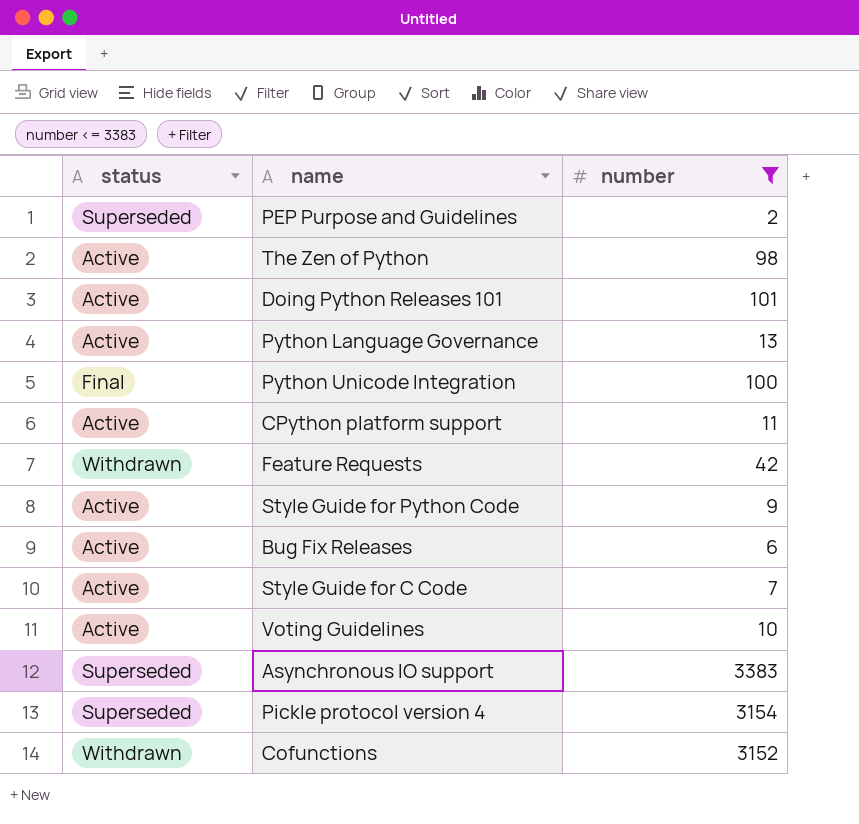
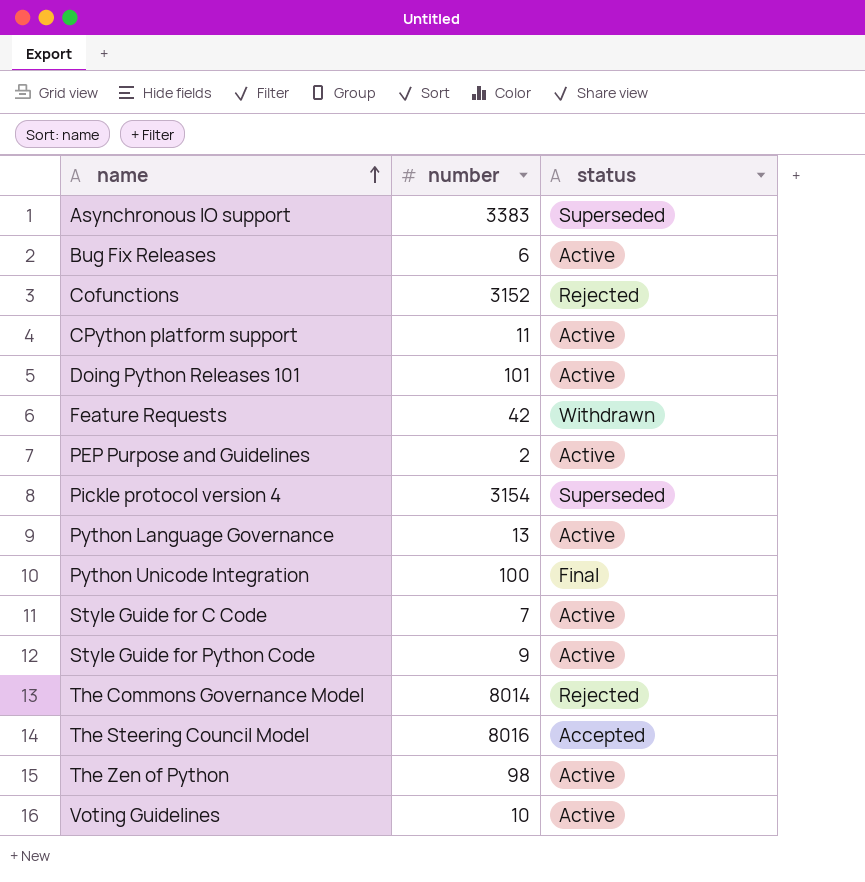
filter: number <= 3383 -> none
row order: none -> name ascending
column status | position: 1 -> 3
Cofunctions | status: Withdrawn -> Rejected
PEP Purpose and Guidelines | status: Superseded -> Active

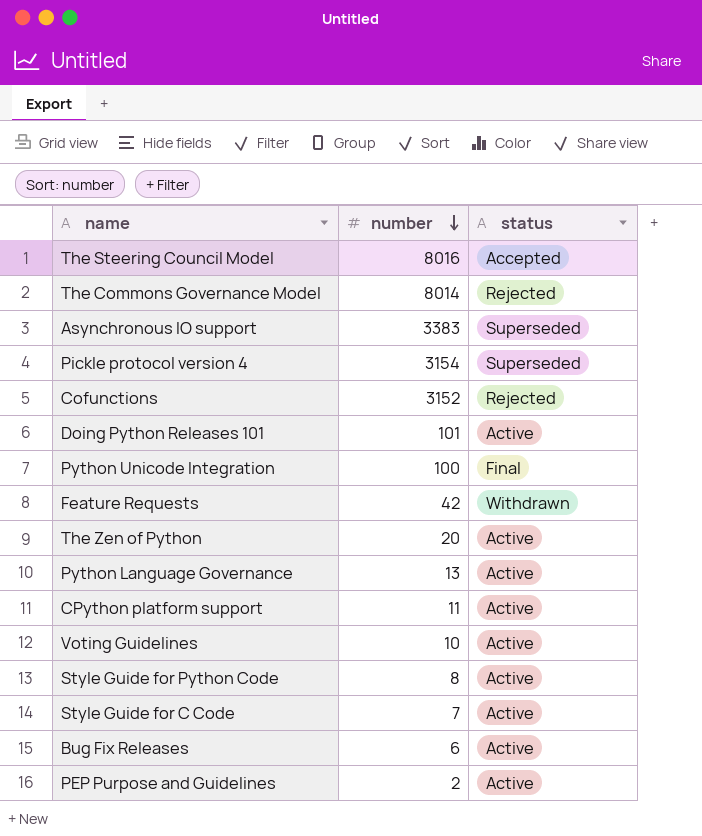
row order: name ascending -> number descending
The Zen of Python | number: 98 -> 20
Style Guide for Python Code | number: 9 -> 8

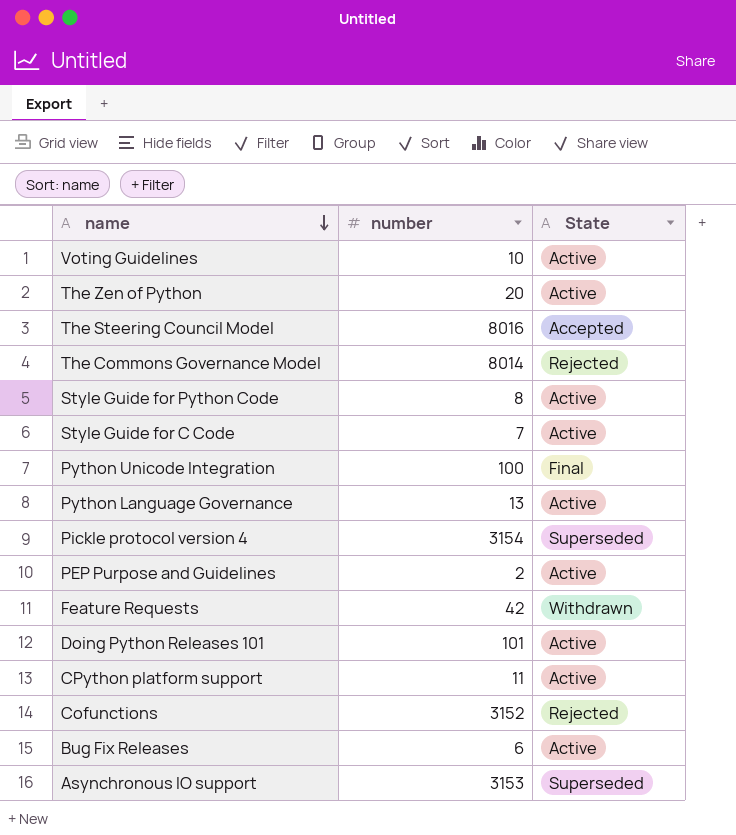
row order: number descending -> name descending
column name: status -> State
Asynchronous IO support | number: 3383 -> 3153

